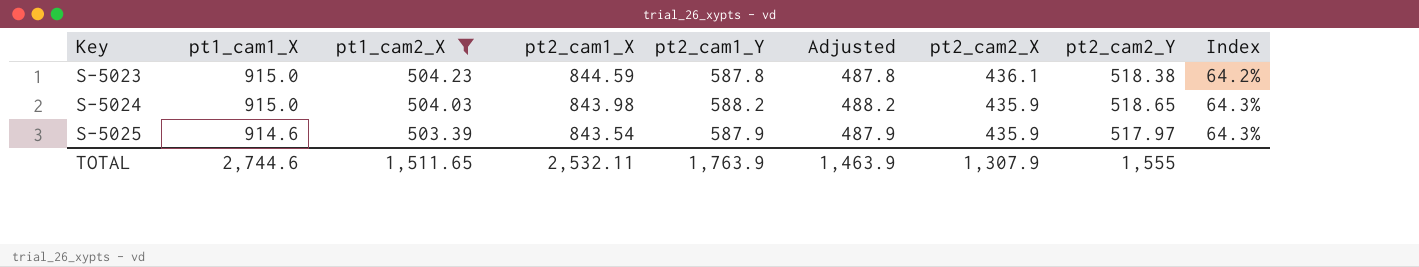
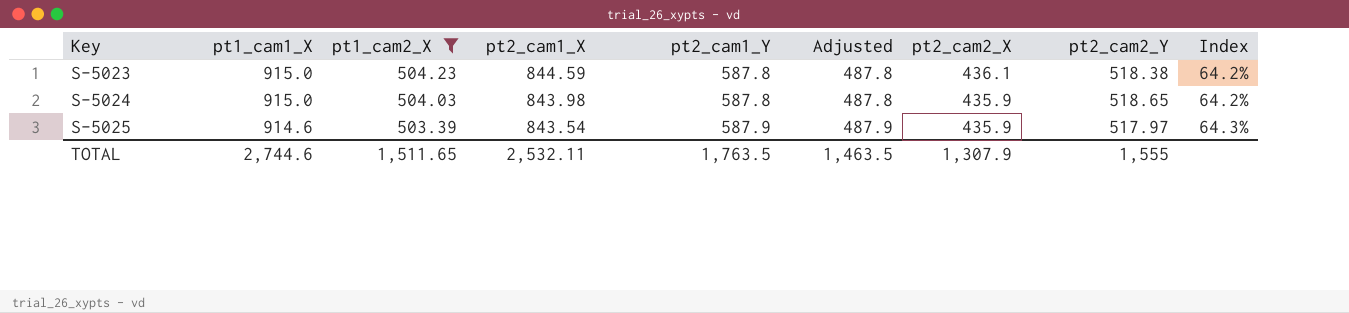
S-5024 | pt2_cam1_Y: 588.2 -> 587.8
S-5024 | Adjusted: 488.2 -> 487.8
S-5024 | Index: 64.3% -> 64.2%
TOTAL | pt2_cam1_Y: 1,763.9 -> 1,763.5
TOTAL | Adjusted: 1,463.9 -> 1,463.5

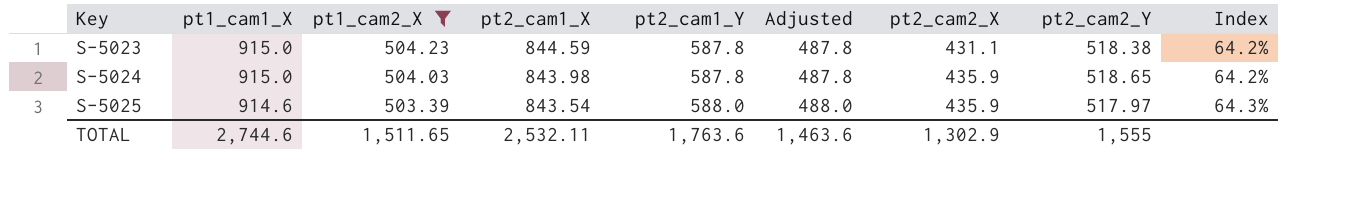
S-5023 | pt2_cam2_X: 436.1 -> 431.1
S-5025 | pt2_cam1_Y: 587.9 -> 588.0
S-5025 | Adjusted: 487.9 -> 488.0
TOTAL | pt2_cam1_Y: 1,763.5 -> 1,763.6
TOTAL | Adjusted: 1,463.5 -> 1,463.6
TOTAL | pt2_cam2_X: 1,307.9 -> 1,302.9

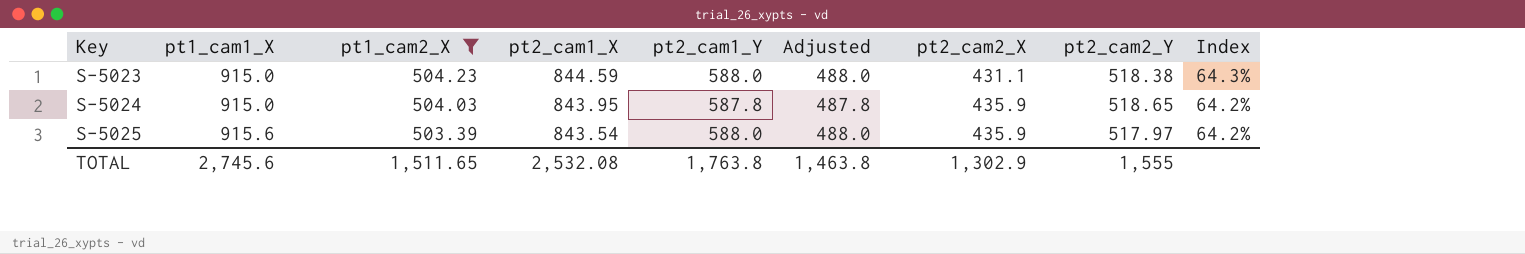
S-5023 | pt2_cam1_Y: 587.8 -> 588.0
S-5023 | Adjusted: 487.8 -> 488.0
S-5023 | Index: 64.2% -> 64.3%
S-5024 | pt2_cam1_X: 843.98 -> 843.95
S-5025 | pt1_cam1_X: 914.6 -> 915.6
S-5025 | Index: 64.3% -> 64.2%
TOTAL | pt1_cam1_X: 2,744.6 -> 2,745.6
TOTAL | pt2_cam1_X: 2,532.11 -> 2,532.08
TOTAL | pt2_cam1_Y: 1,763.6 -> 1,763.8
TOTAL | Adjusted: 1,463.6 -> 1,463.8

